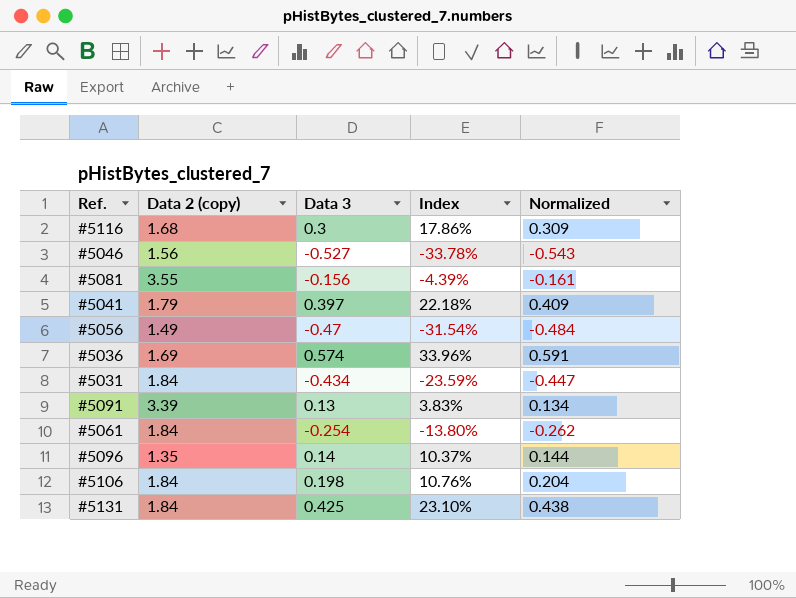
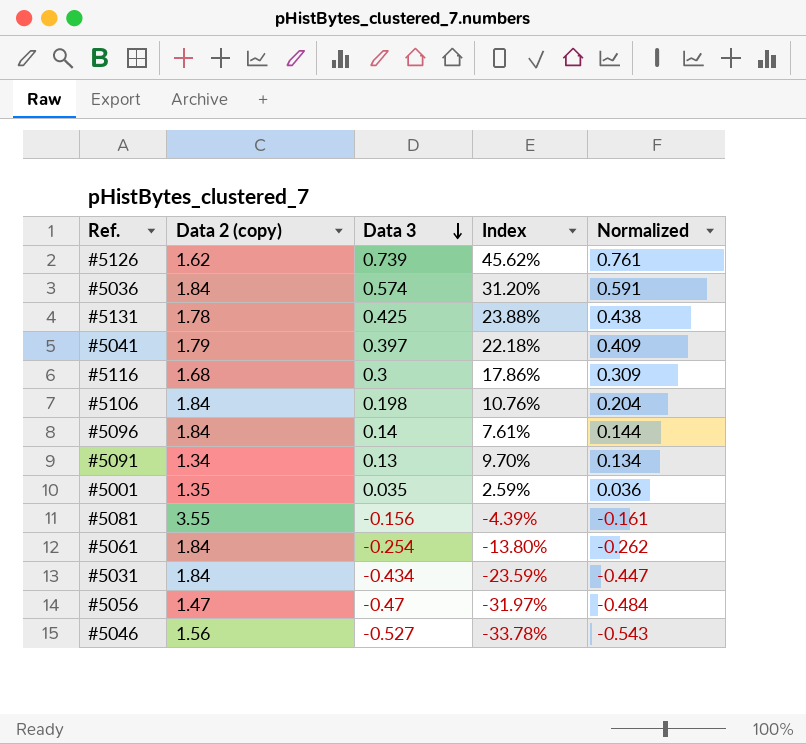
row order: none -> Data 3 descending
row #5126: none -> 1.62 | 0.739 | 45.62% | 0.761
#5036 | Data 2 (copy): 1.69 -> 1.84
#5036 | Index: 33.96% -> 31.20%
#5131 | Data 2 (copy): 1.84 -> 1.78
#5131 | Index: 23.10% -> 23.88%
#5096 | Data 2 (copy): 1.35 -> 1.84
#5096 | Index: 10.37% -> 7.61%
#5091 | Data 2 (copy): 3.39 -> 1.34
#5091 | Index: 3.83% -> 9.70%
row #5001: none -> 1.35 | 0.035 | 2.59% | 0.036
#5056 | Data 2 (copy): 1.49 -> 1.47
#5056 | Index: -31.54% -> -31.97%

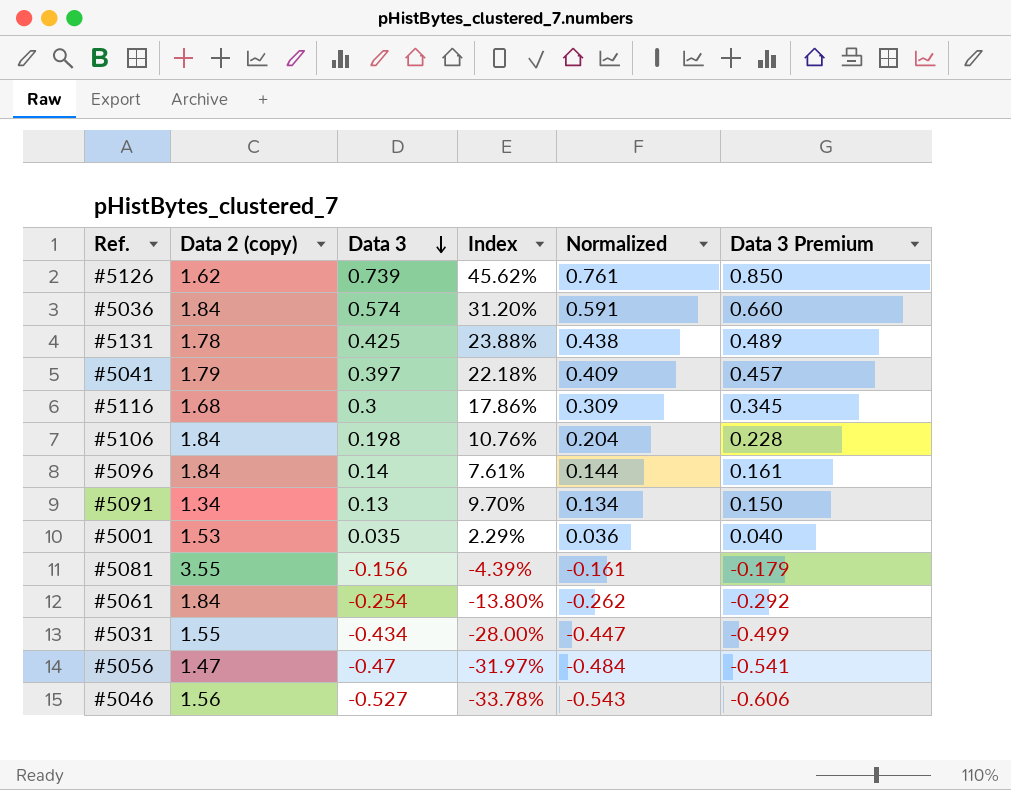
column Data 3 Premium | formula: none -> [Data 3] * 1.15
#5001 | Data 2 (copy): 1.35 -> 1.53
#5001 | Index: 2.59% -> 2.29%
#5031 | Data 2 (copy): 1.84 -> 1.55
#5031 | Index: -23.59% -> -28.00%

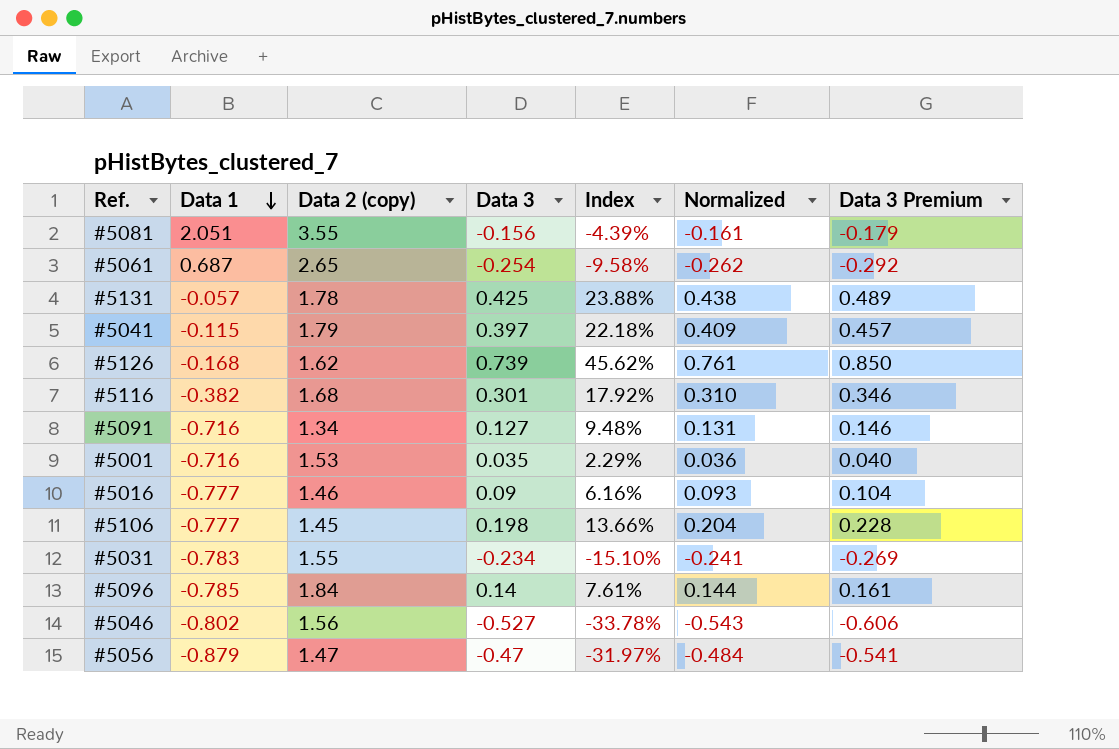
row order: Data 3 descending -> Data 1 descending
column Data 1 | position: none -> 2
row #5036: 1.84 | 0.574 | 31.20% | 0.591 | 0.660 -> none
#5061 | Data 2 (copy): 1.84 -> 2.65
#5061 | Index: -13.80% -> -9.58%
#5116 | Data 3: 0.3 -> 0.301
#5116 | Index: 17.86% -> 17.92%
#5116 | Normalized: 0.309 -> 0.310
#5116 | Data 3 Premium: 0.345 -> 0.346
#5091 | Data 3: 0.13 -> 0.127
#5091 | Index: 9.70% -> 9.48%
#5091 | Normalized: 0.134 -> 0.131
#5091 | Data 3 Premium: 0.150 -> 0.146
row #5016: none -> -0.777 | 1.46 | 0.09 | 6.16% | 0.093 | 0.104
#5106 | Data 2 (copy): 1.84 -> 1.45
#5106 | Index: 10.76% -> 13.66%
#5031 | Data 3: -0.434 -> -0.234
#5031 | Index: -28.00% -> -15.10%
#5031 | Normalized: -0.447 -> -0.241
#5031 | Data 3 Premium: -0.499 -> -0.269

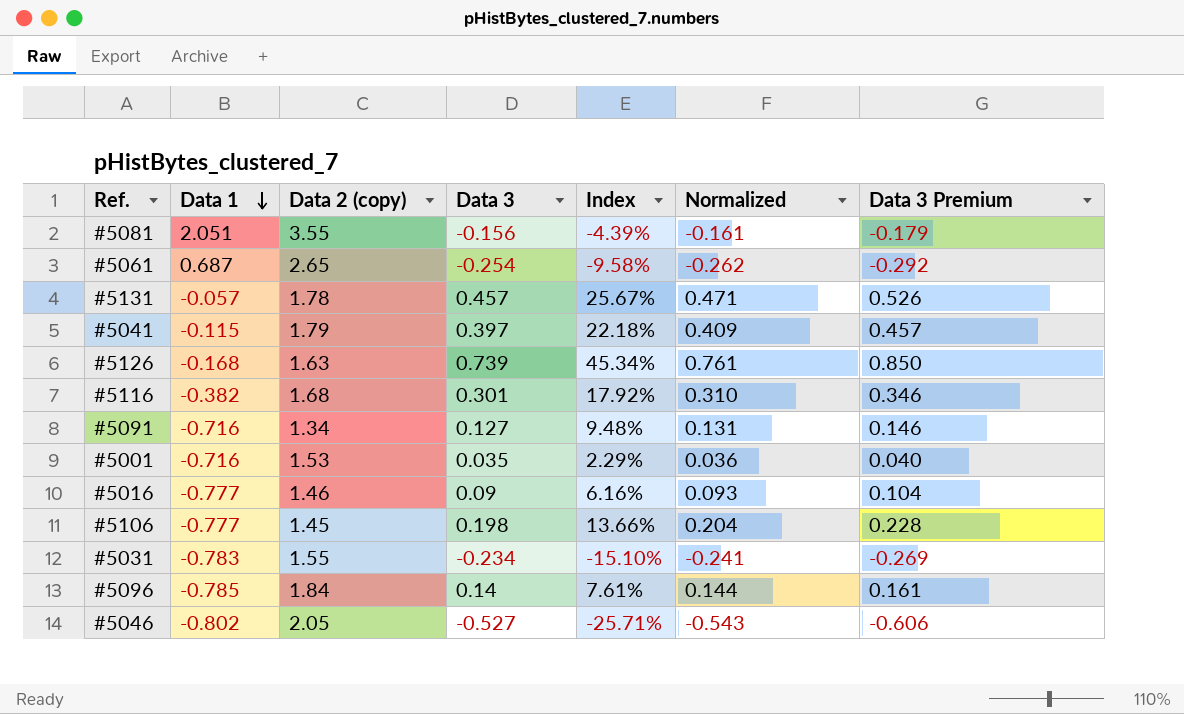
row #5056: -0.879 | 1.47 | -0.47 | -31.97% | -0.484 | -0.541 -> none
#5131 | Data 3: 0.425 -> 0.457
#5131 | Index: 23.88% -> 25.67%
#5131 | Normalized: 0.438 -> 0.471
#5131 | Data 3 Premium: 0.489 -> 0.526
#5126 | Data 2 (copy): 1.62 -> 1.63
#5126 | Index: 45.62% -> 45.34%
#5046 | Data 2 (copy): 1.56 -> 2.05
#5046 | Index: -33.78% -> -25.71%

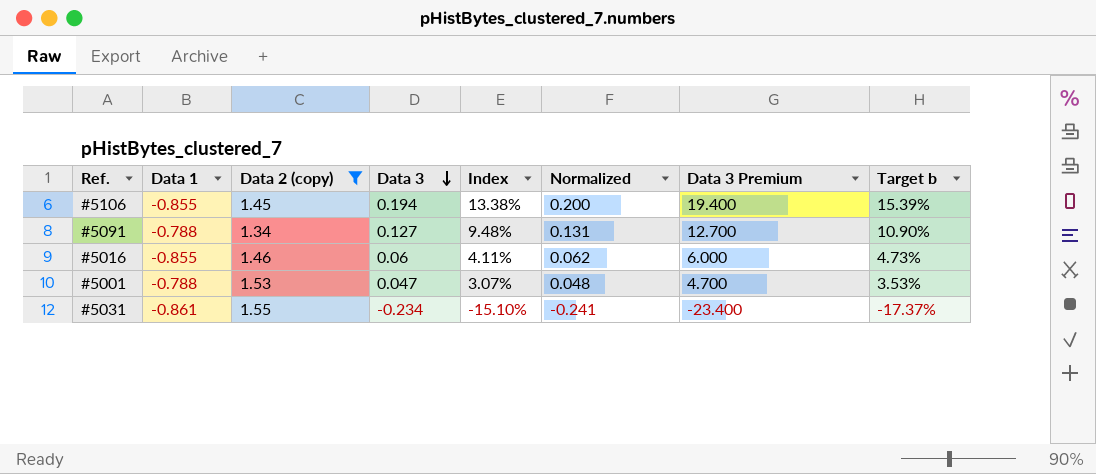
filter: none -> Data 2 (copy) <= 1.55
row order: Data 1 descending -> Data 3 descending
column Data 3 Premium | formula: [Data 3] * 1.15 -> [Data 3] * 100
column Target b | formula: none -> [Index] * 1.15
#5106 | Data 1: -0.777 -> -0.855
#5106 | Data 3: 0.198 -> 0.194
#5106 | Index: 13.66% -> 13.38%
#5106 | Normalized: 0.204 -> 0.200
#5091 | Data 1: -0.716 -> -0.788
#5016 | Data 1: -0.777 -> -0.855
#5016 | Data 3: 0.09 -> 0.06
#5016 | Index: 6.16% -> 4.11%
#5016 | Normalized: 0.093 -> 0.062
#5001 | Data 1: -0.716 -> -0.788
#5001 | Data 3: 0.035 -> 0.047
#5001 | Index: 2.29% -> 3.07%
#5001 | Normalized: 0.036 -> 0.048
#5031 | Data 1: -0.783 -> -0.861

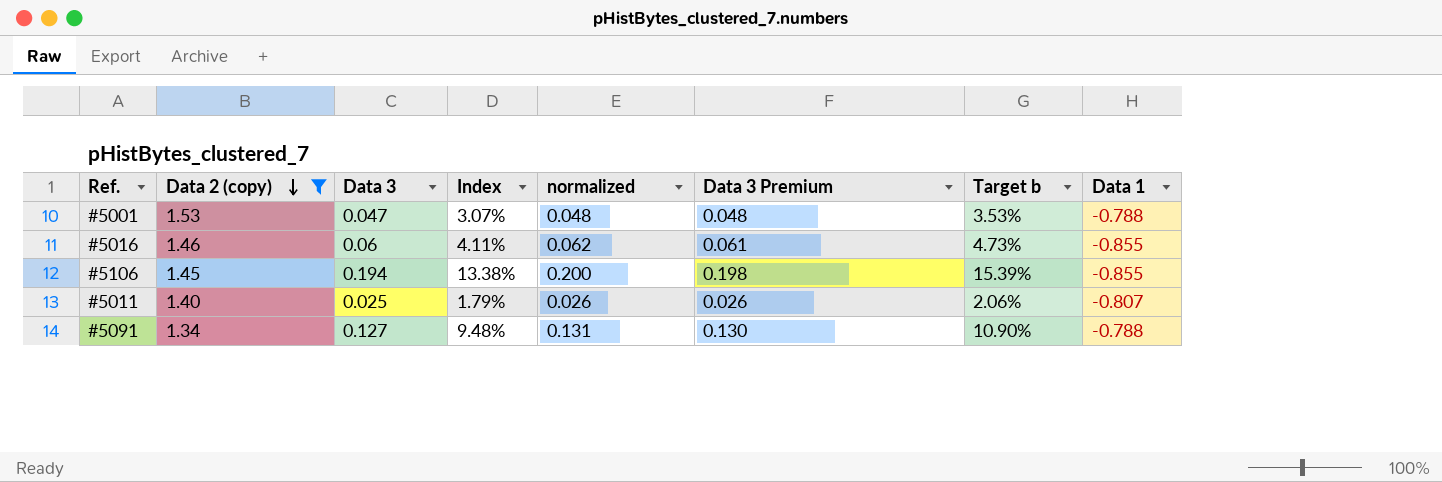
row order: Data 3 descending -> Data 2 (copy) descending
column name: Normalized -> normalized
column Data 3 Premium | formula: [Data 3] * 100 -> [Data 3] * 1.02
column Data 1 | position: 2 -> 8
row #5031: -0.861 | 1.55 | -0.234 | -15.10% | -0.241 | -23.400 | -17.37% -> none
row #5011: none -> 1.40 | 0.025 | 1.79% | 0.026 | 0.026 | 2.06% | -0.807

